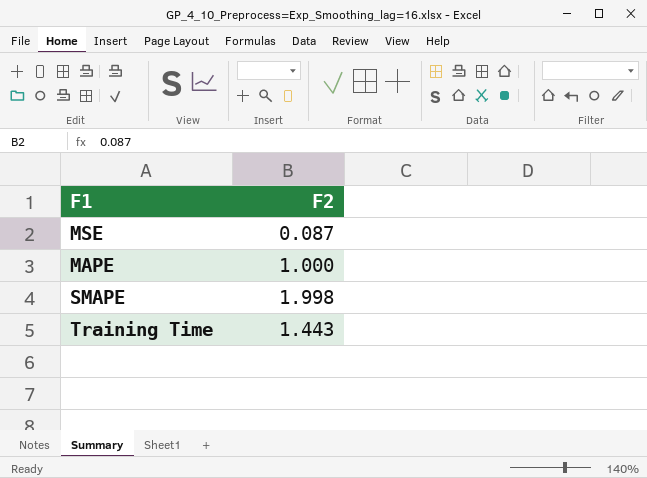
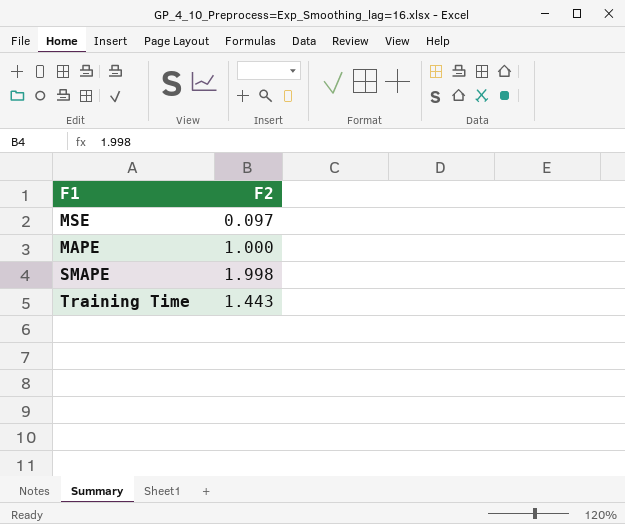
MSE | F2: 0.087 -> 0.097

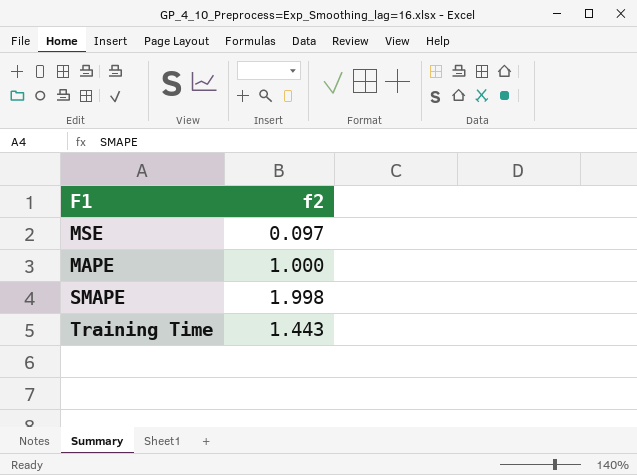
column name: F2 -> f2

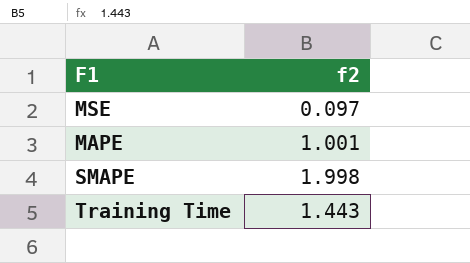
MAPE | f2: 1.000 -> 1.001

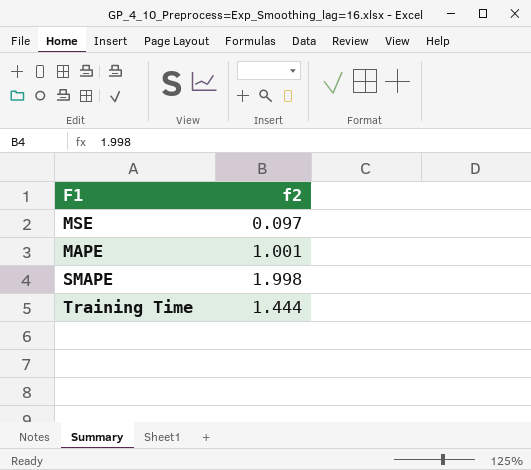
Training Time | f2: 1.443 -> 1.444

